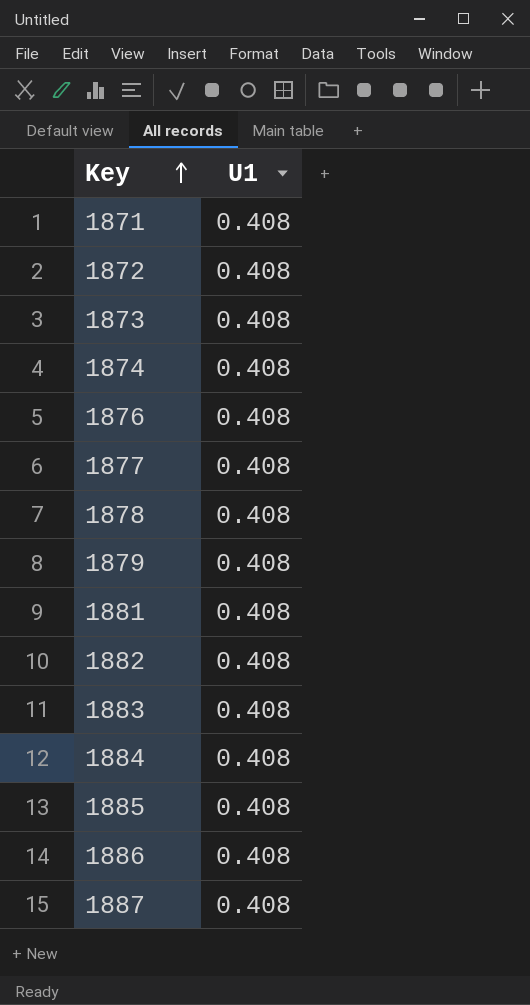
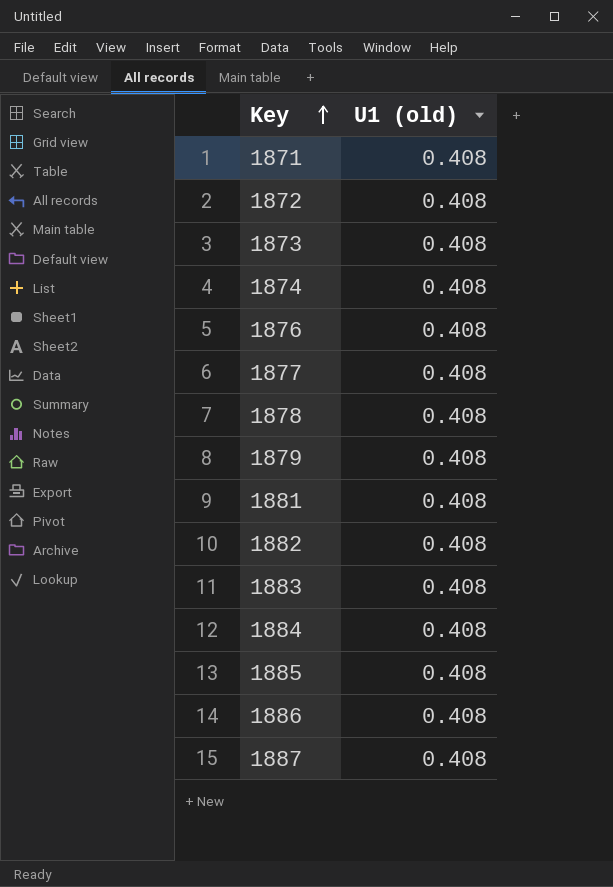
column name: U1 -> U1 (old)

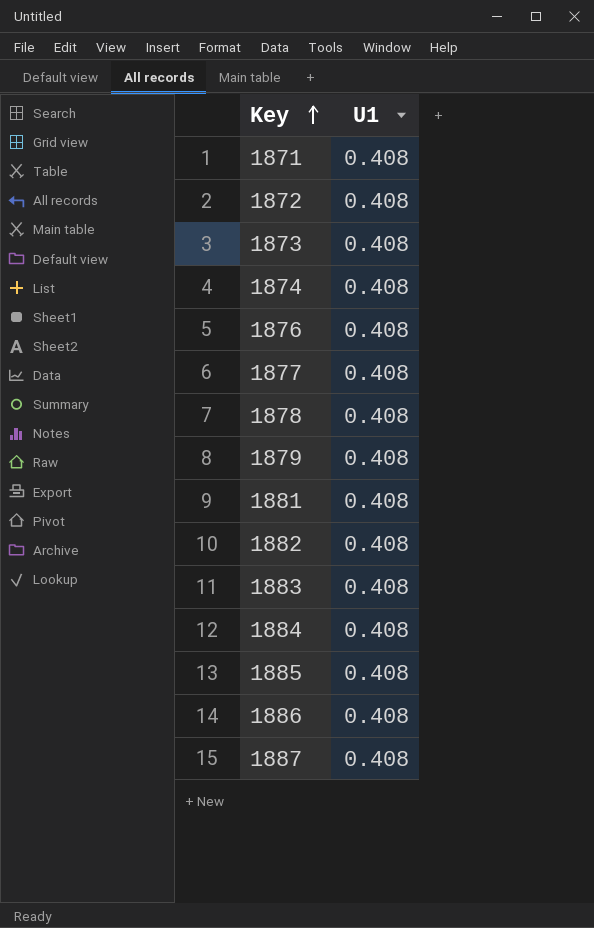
column name: U1 (old) -> U1

